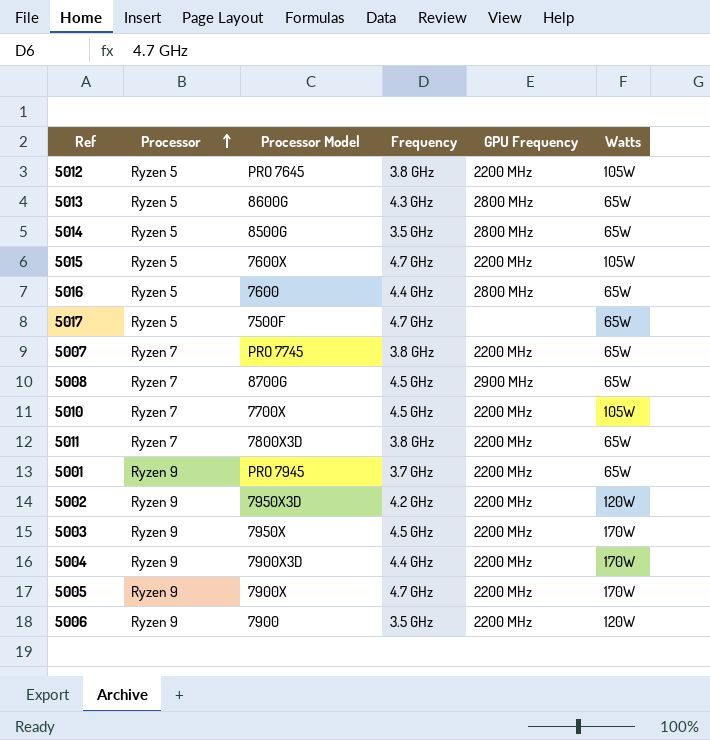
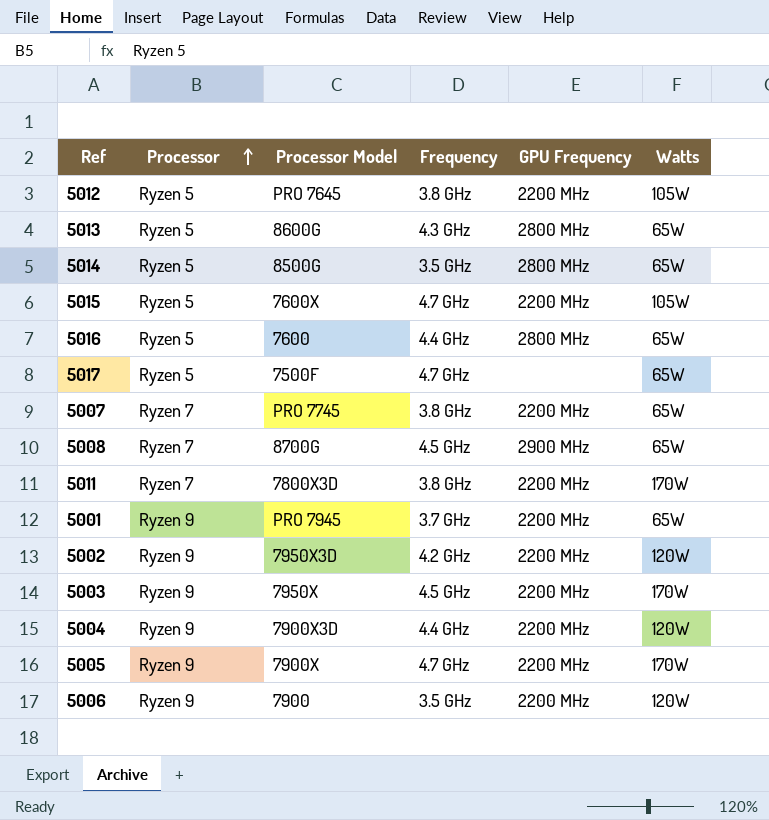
row 5010: Ryzen 7 | 7700X | 4.5 GHz | 2200 MHz | 105W -> none
5011 | Watts: 65W -> 170W
5004 | Watts: 170W -> 120W

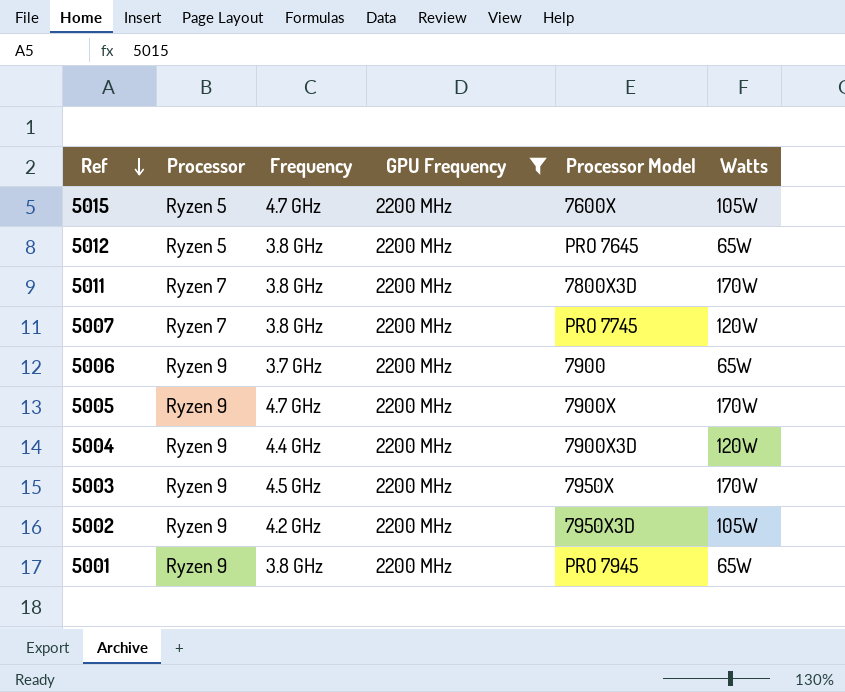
filter: none -> GPU Frequency = 2200 MHz
row order: Processor ascending -> Ref descending
column Processor Model | position: 3 -> 5
5012 | Watts: 105W -> 65W
5007 | Watts: 65W -> 120W
5006 | Frequency: 3.5 GHz -> 3.7 GHz
5006 | Watts: 120W -> 65W
5002 | Watts: 120W -> 105W
5001 | Frequency: 3.7 GHz -> 3.8 GHz

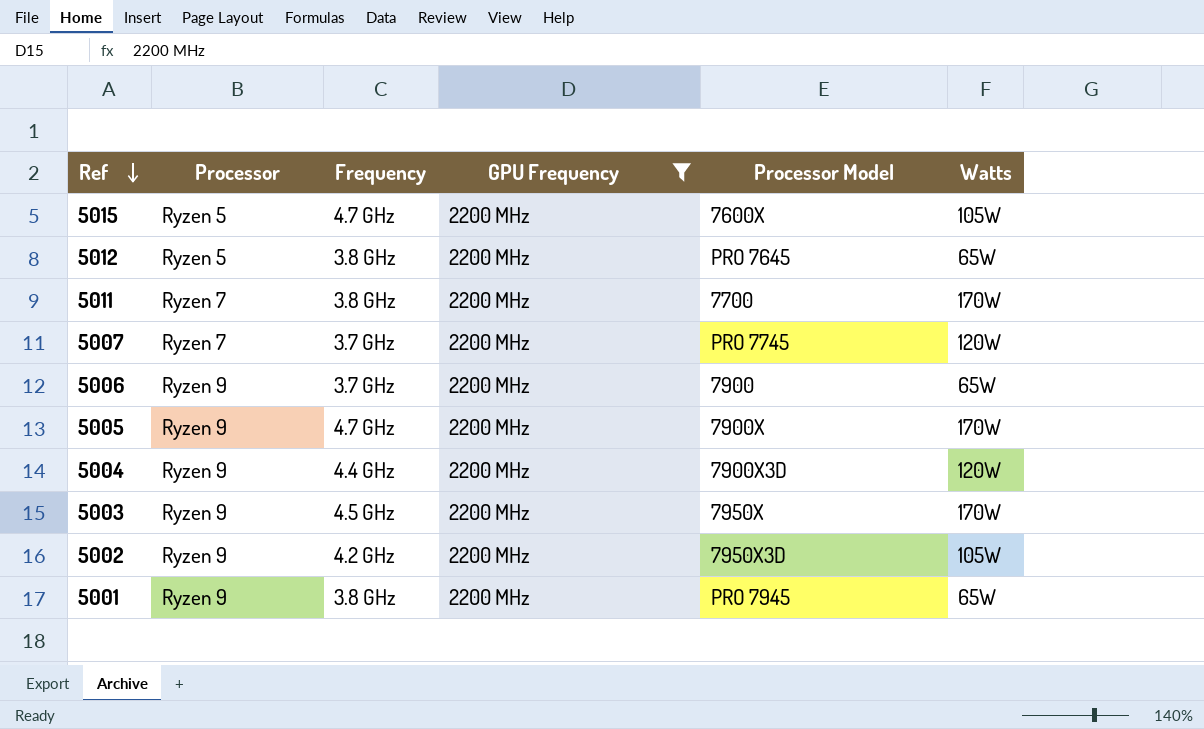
5011 | Processor Model: 7800X3D -> 7700
5007 | Frequency: 3.8 GHz -> 3.7 GHz

